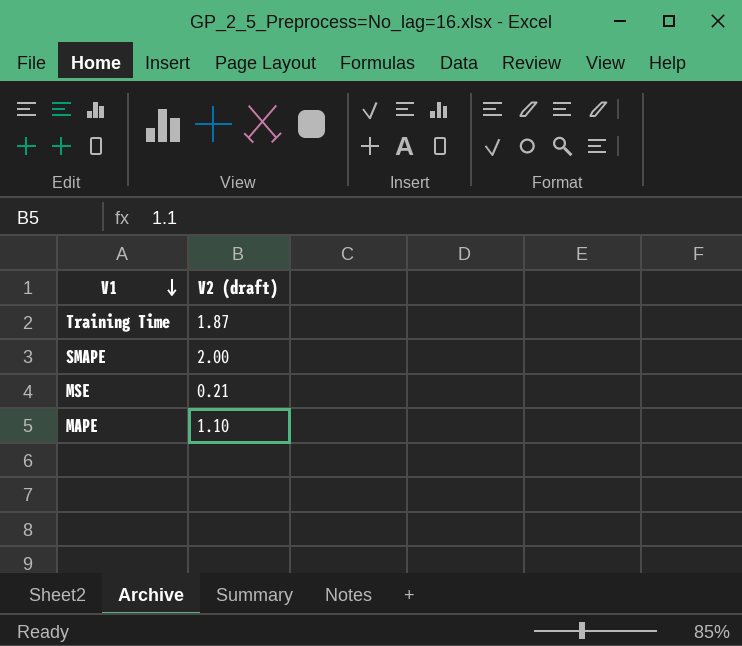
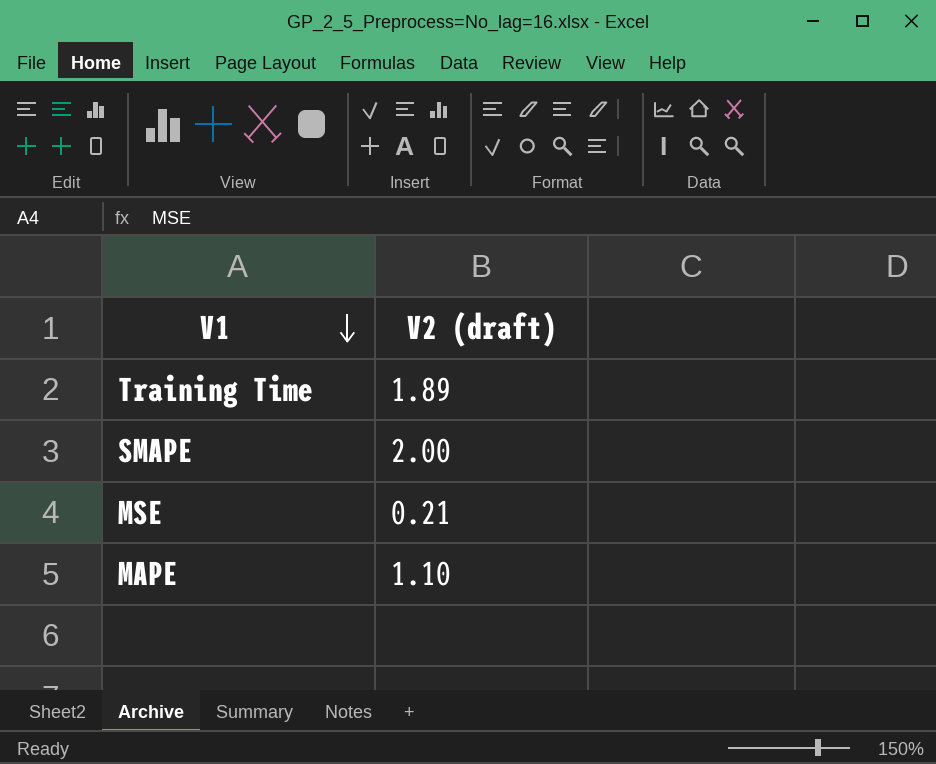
Training Time | V2 (draft): 1.87 -> 1.89

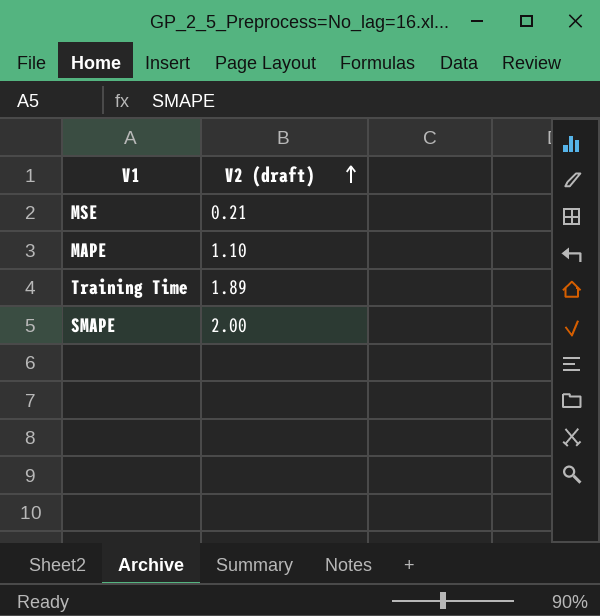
row order: V1 descending -> V2 (draft) ascending

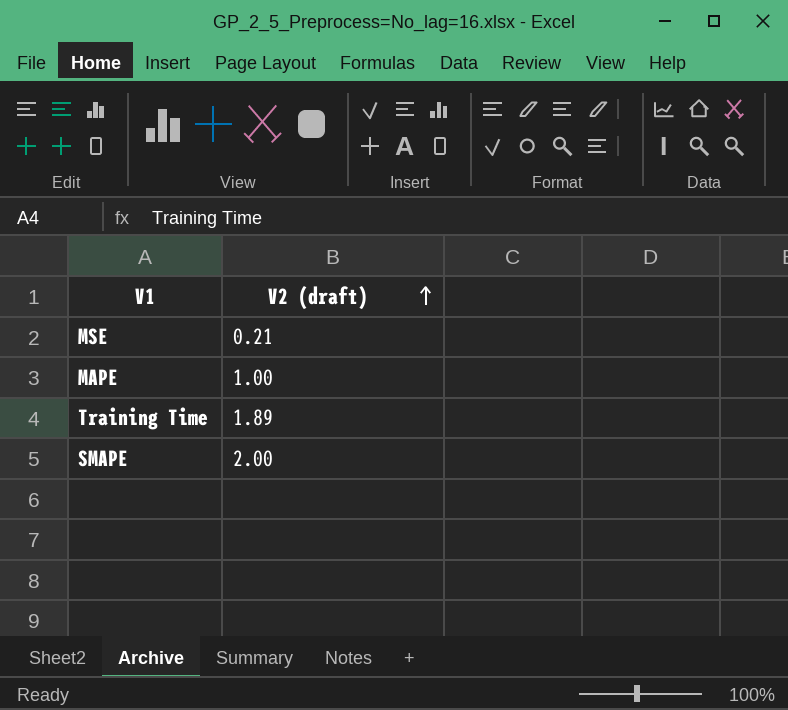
MAPE | V2 (draft): 1.10 -> 1.00

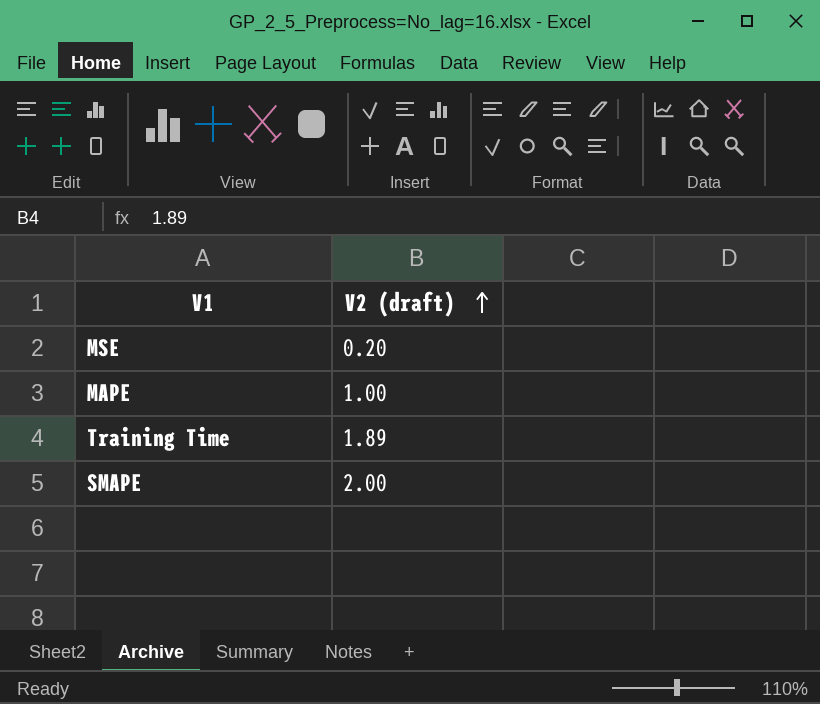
MSE | V2 (draft): 0.21 -> 0.20

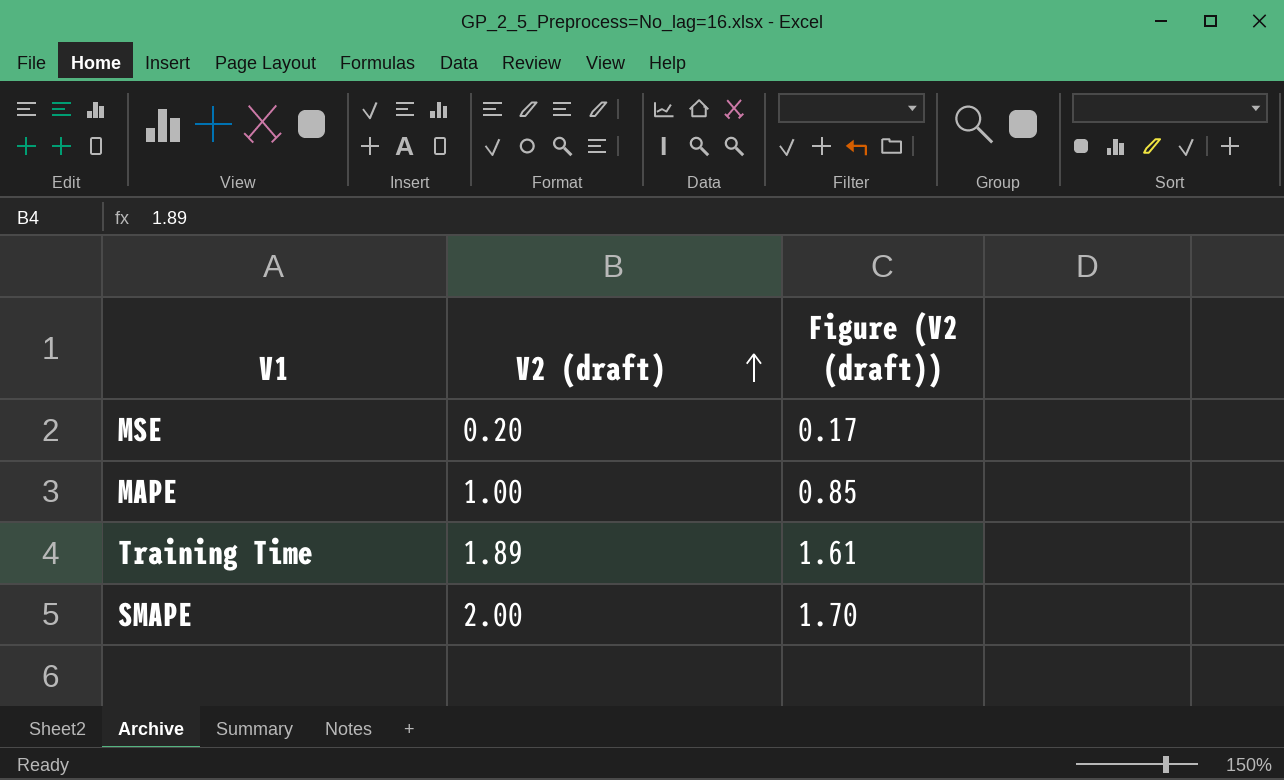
column Figure (V2 (draft)) | formula: none -> [V2 (draft)] * 0.85

